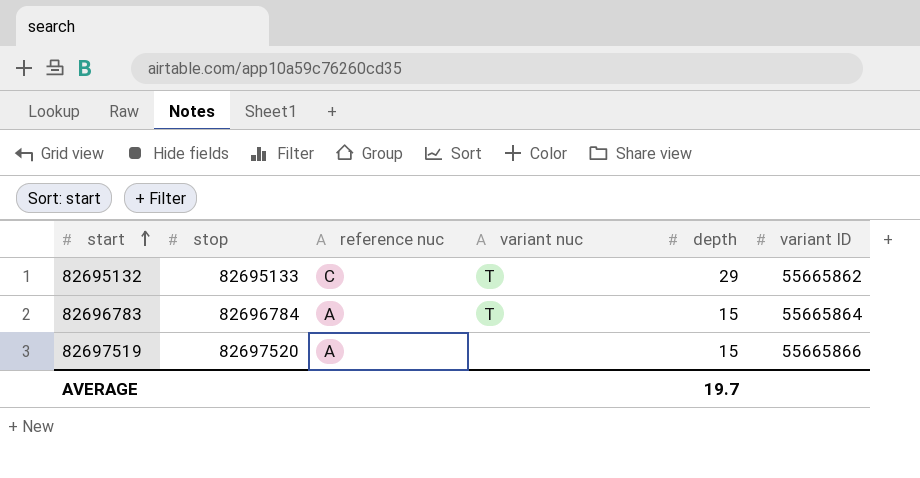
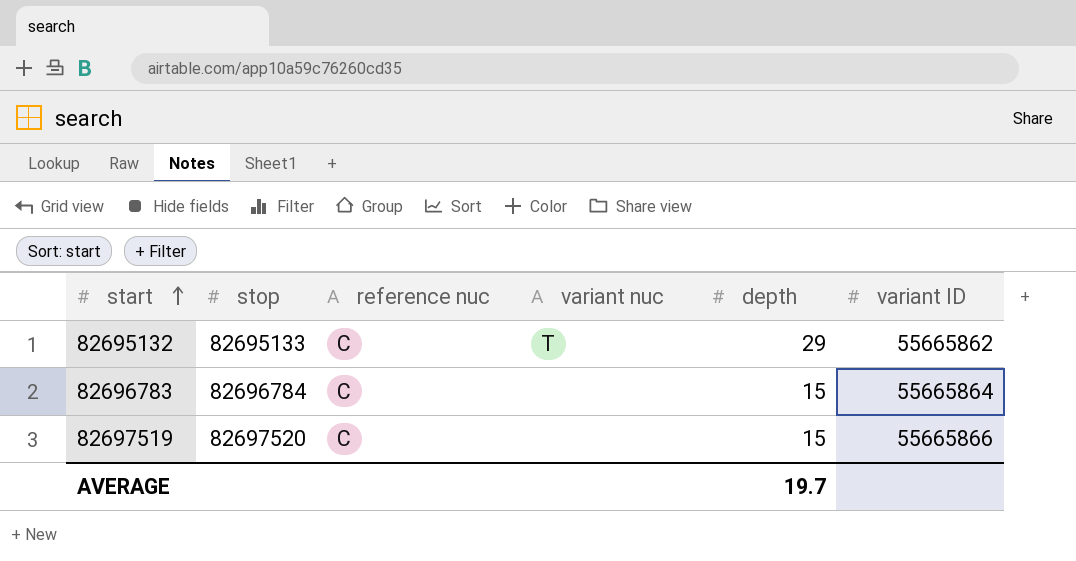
82696783 | reference nuc: A -> C
82696783 | variant nuc: T -> none
82697519 | reference nuc: A -> C

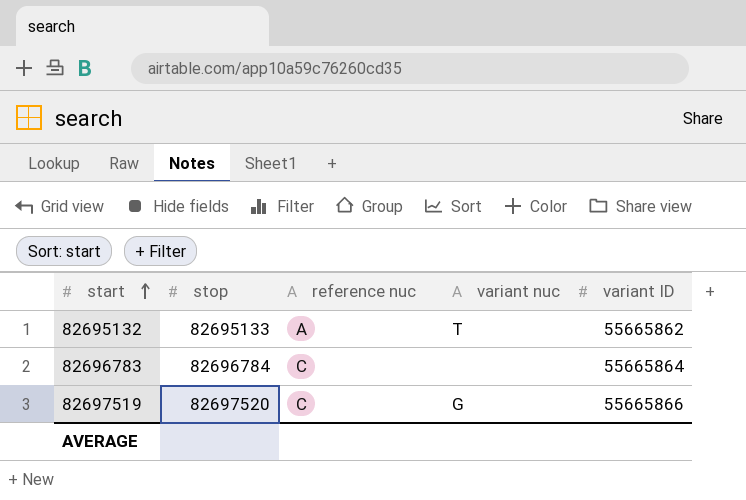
column depth | position: 5 -> none
82695132 | reference nuc: C -> A
82697519 | variant nuc: none -> G

